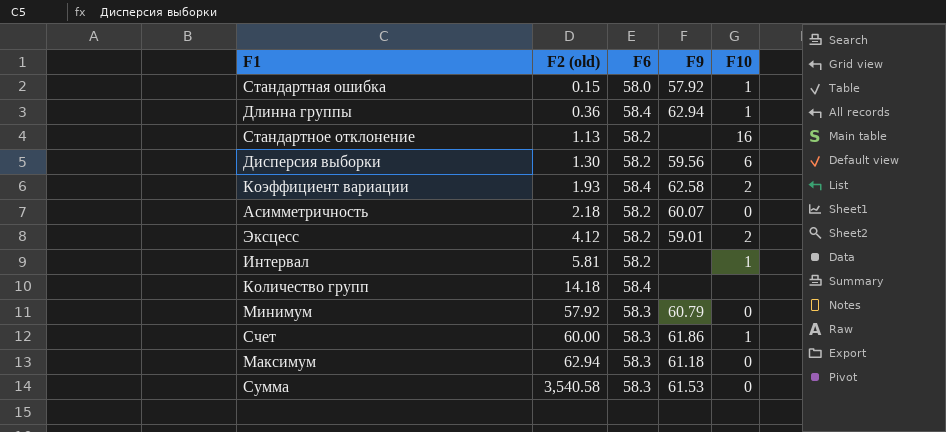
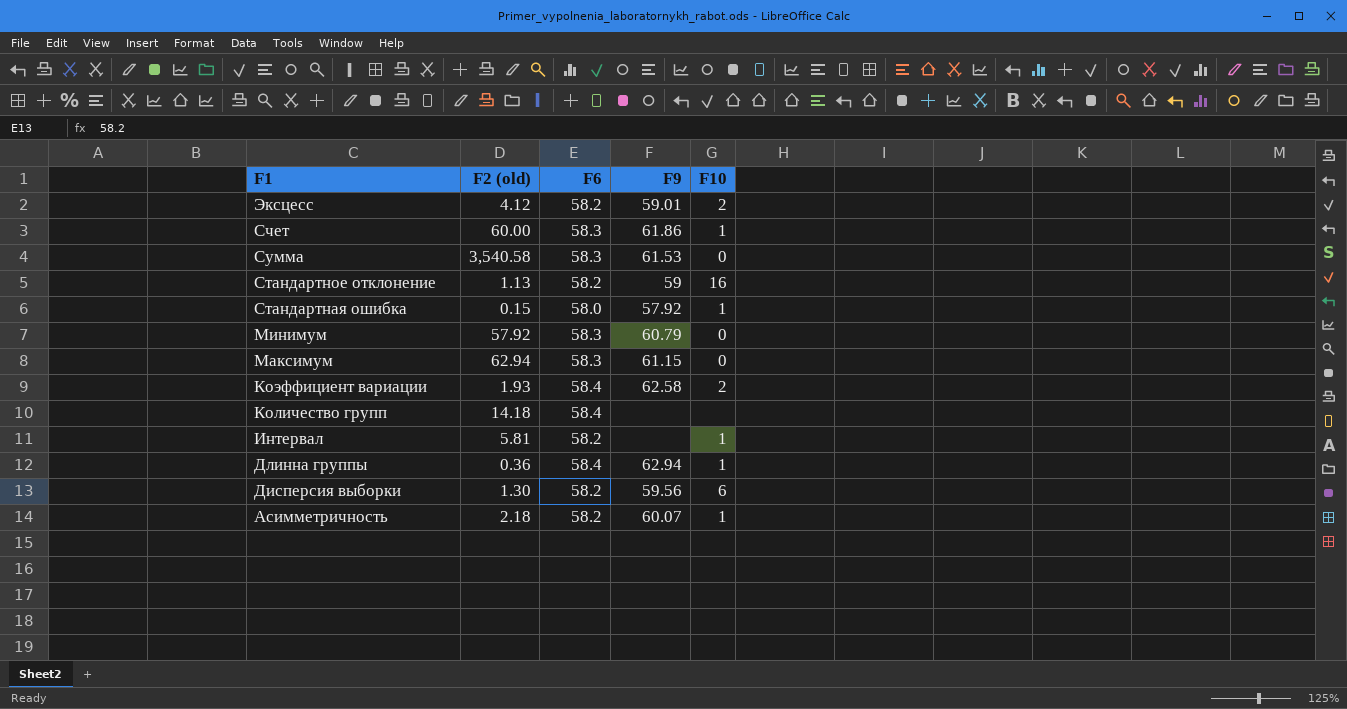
row order: F2 (old) ascending -> F1 descending
Стандартное отклонение | F9: none -> 59
Максимум | F9: 61.18 -> 61.15
Асимметричность | F10: 0 -> 1

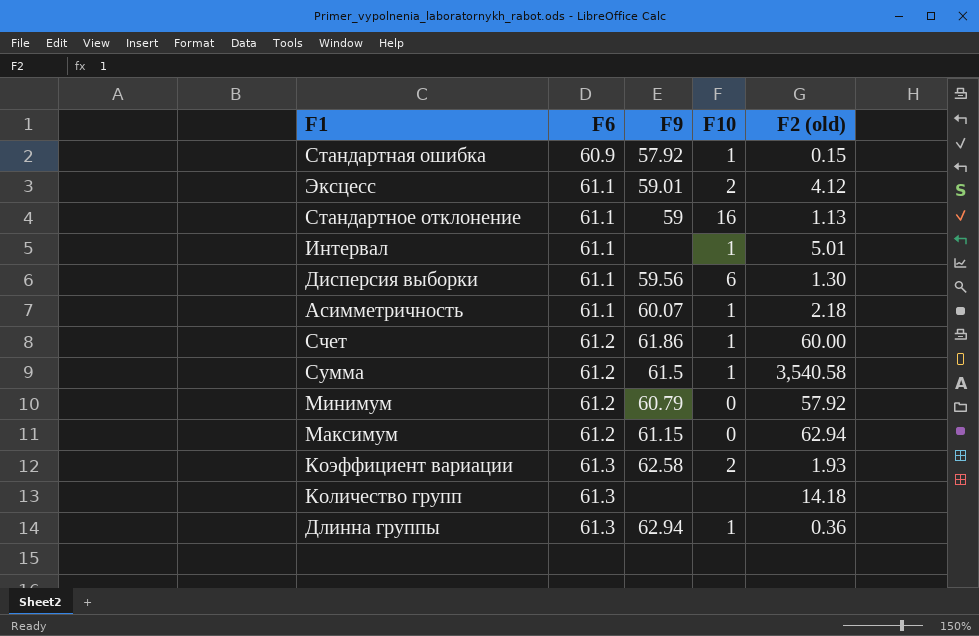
row order: F1 descending -> F6 ascending
column F2 (old) | position: 2 -> 5
Стандартная ошибка | F6: 58.0 -> 60.9
Эксцесс | F6: 58.2 -> 61.1
Стандартное отклонение | F6: 58.2 -> 61.1
Интервал | F6: 58.2 -> 61.1
Интервал | F2 (old): 5.81 -> 5.01
Дисперсия выборки | F6: 58.2 -> 61.1
Асимметричность | F6: 58.2 -> 61.1
Счет | F6: 58.3 -> 61.2
Сумма | F6: 58.3 -> 61.2
Сумма | F9: 61.53 -> 61.5
Сумма | F10: 0 -> 1
Минимум | F6: 58.3 -> 61.2
Максимум | F6: 58.3 -> 61.2
Коэффициент вариации | F6: 58.4 -> 61.3
Количество групп | F6: 58.4 -> 61.3
Длинна группы | F6: 58.4 -> 61.3

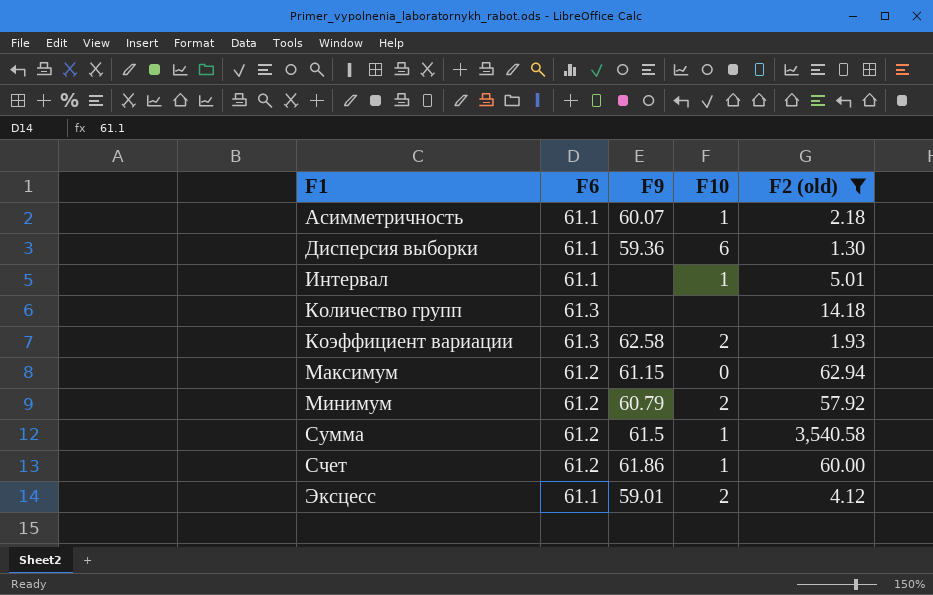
filter: none -> F2 (old) >= 1.30
row order: F6 ascending -> F1 ascending
Дисперсия выборки | F9: 59.56 -> 59.36
Минимум | F10: 0 -> 2

